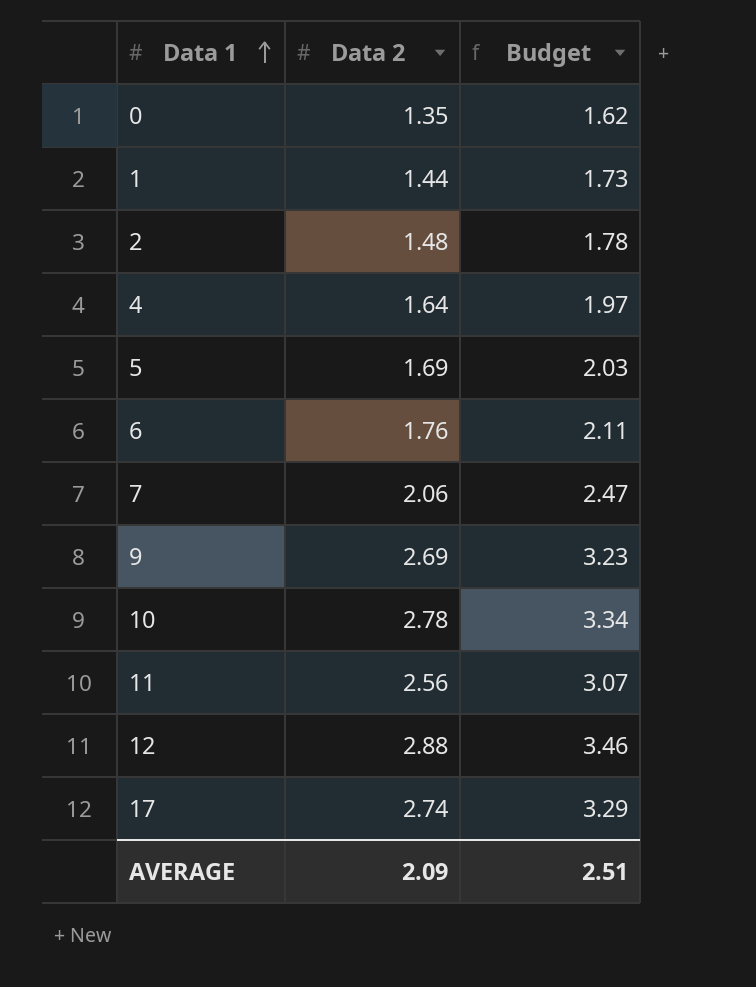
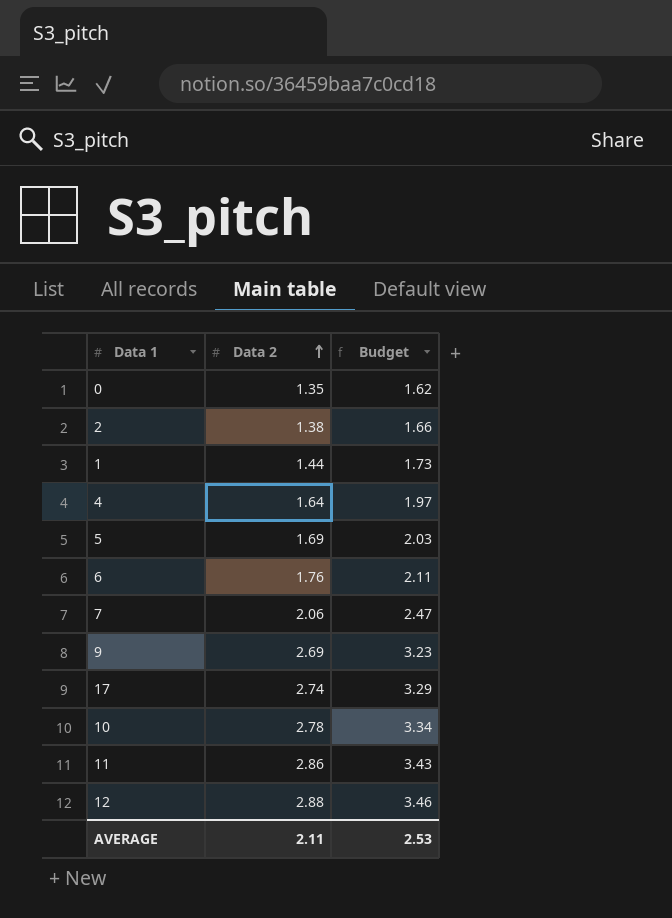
row order: Data 1 ascending -> Data 2 ascending
2 | Data 2: 1.48 -> 1.38
2 | Budget: 1.78 -> 1.66
11 | Data 2: 2.56 -> 2.86
11 | Budget: 3.07 -> 3.43
AVERAGE | Data 2: 2.09 -> 2.11
AVERAGE | Budget: 2.51 -> 2.53

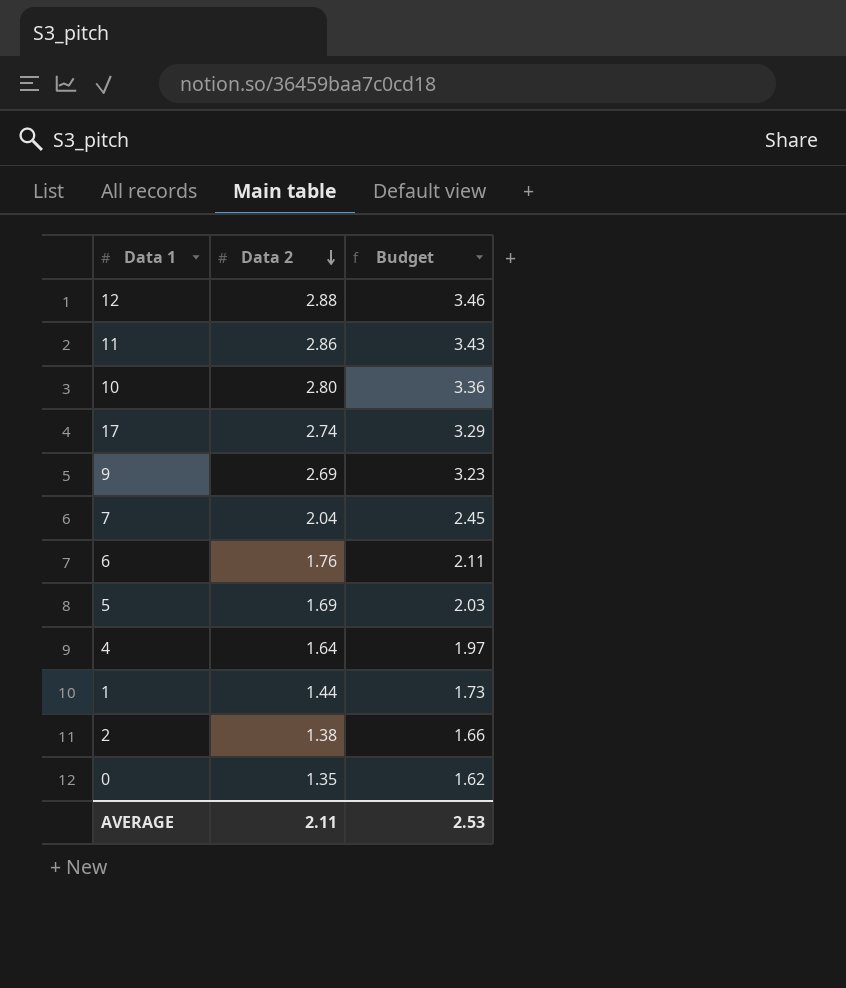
row order: Data 2 ascending -> Data 2 descending
10 | Data 2: 2.78 -> 2.80
10 | Budget: 3.34 -> 3.36
7 | Data 2: 2.06 -> 2.04
7 | Budget: 2.47 -> 2.45

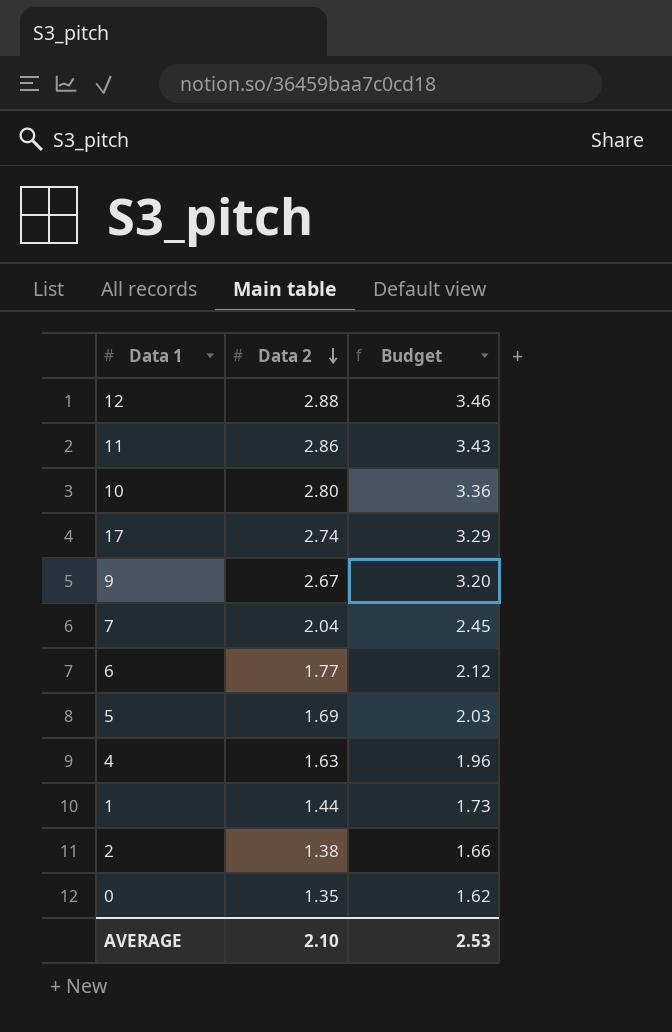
9 | Data 2: 2.69 -> 2.67
9 | Budget: 3.23 -> 3.20
6 | Data 2: 1.76 -> 1.77
6 | Budget: 2.11 -> 2.12
4 | Data 2: 1.64 -> 1.63
4 | Budget: 1.97 -> 1.96
AVERAGE | Data 2: 2.11 -> 2.10

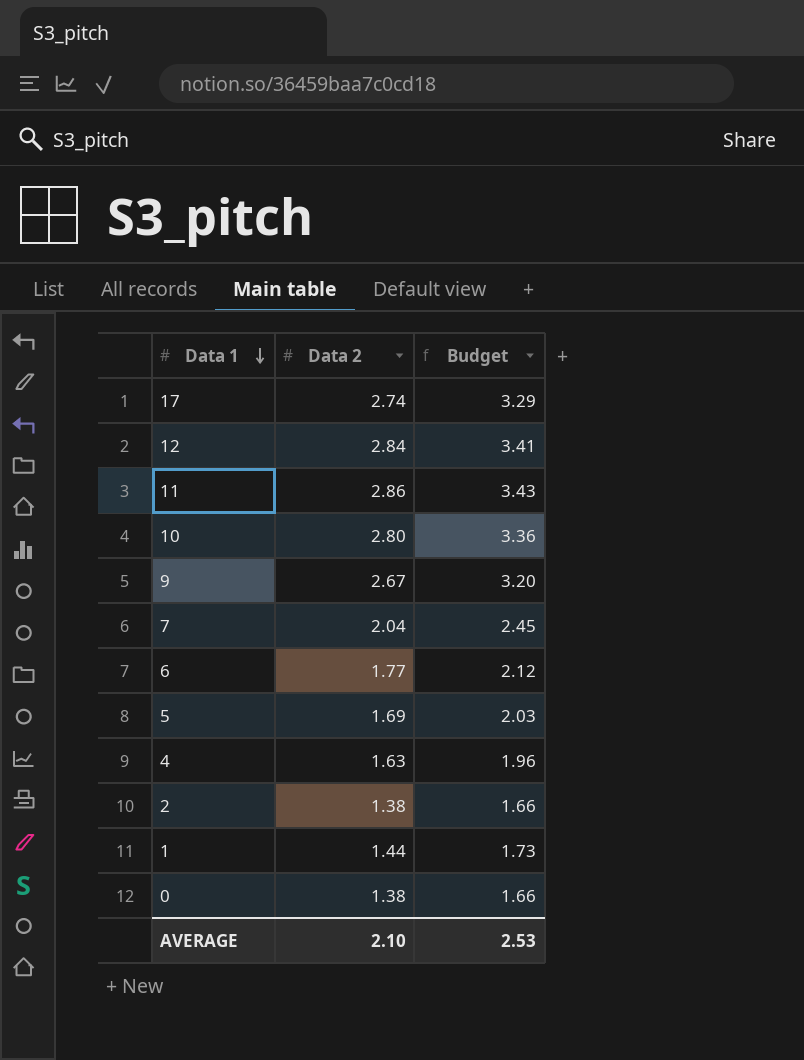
row order: Data 2 descending -> Data 1 descending
12 | Data 2: 2.88 -> 2.84
12 | Budget: 3.46 -> 3.41
0 | Data 2: 1.35 -> 1.38
0 | Budget: 1.62 -> 1.66

